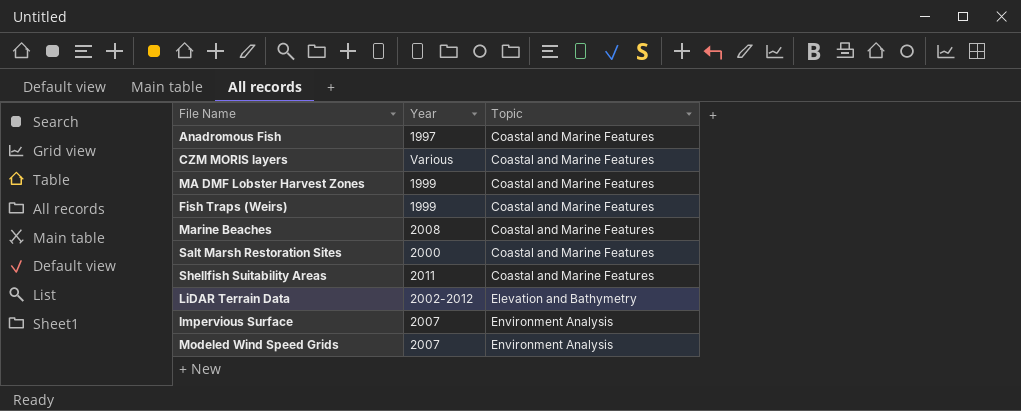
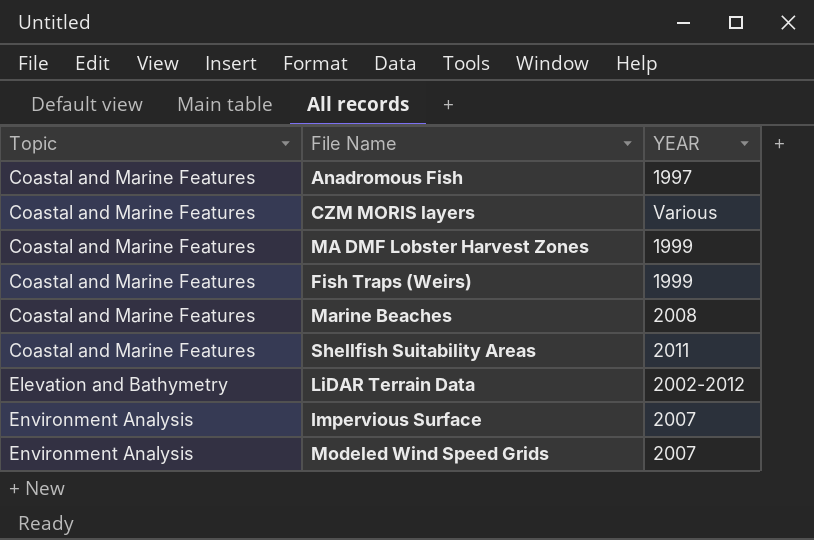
column Topic | position: 3 -> 1
column name: Year -> YEAR
row Salt Marsh Restoration Sites: 2000 | Coastal and Marine Features -> none

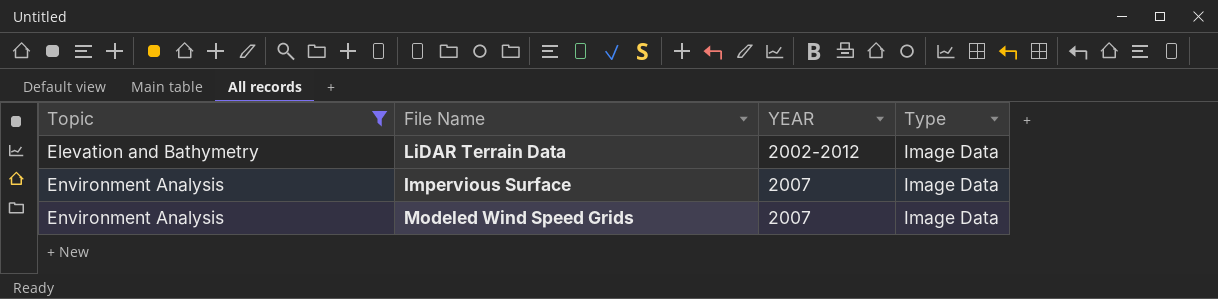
filter: none -> Topic != Coastal and Marine Features
column Type | position: none -> 4

